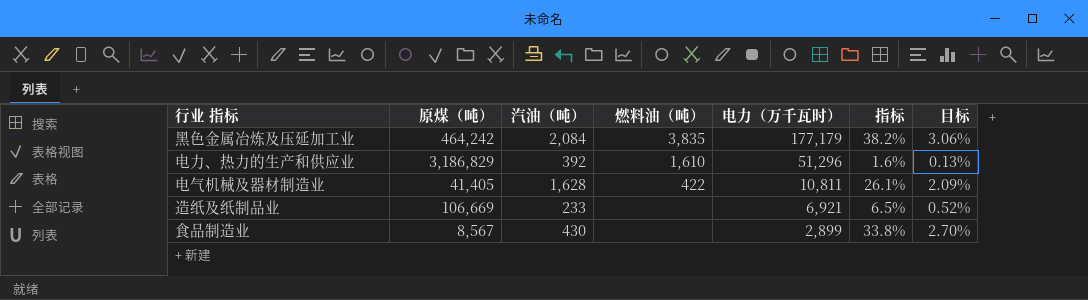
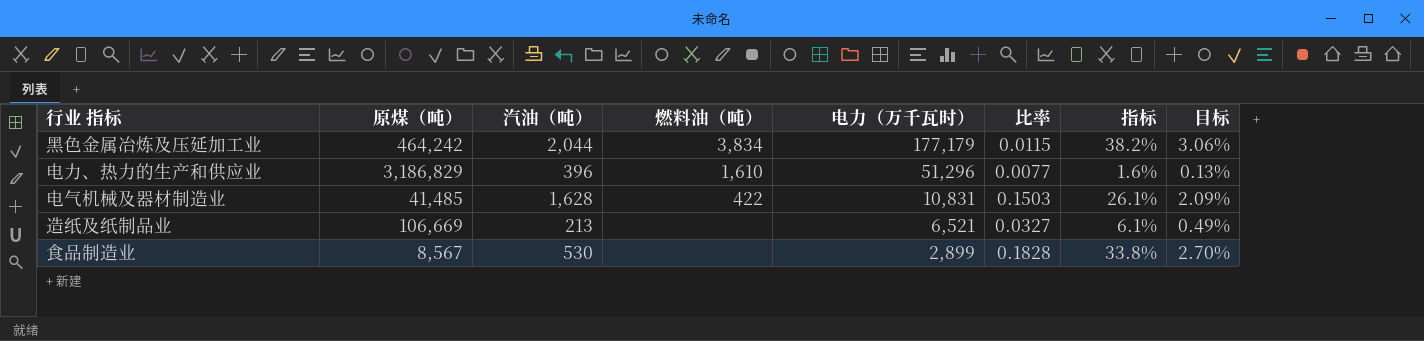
column 比率 | formula: none -> [汽油（吨）] / [电力（万千瓦时）]
黑色金属冶炼及压延加工业 | 汽油（吨）: 2,084 -> 2,044
黑色金属冶炼及压延加工业 | 燃料油（吨）: 3,835 -> 3,834
电力、热力的生产和供应业 | 汽油（吨）: 392 -> 396
电气机械及器材制造业 | 原煤（吨）: 41,405 -> 41,485
电气机械及器材制造业 | 电力（万千瓦时）: 10,811 -> 10,831
造纸及纸制品业 | 汽油（吨）: 233 -> 213
造纸及纸制品业 | 电力（万千瓦时）: 6,921 -> 6,521
造纸及纸制品业 | 指标: 6.5% -> 6.1%
造纸及纸制品业 | 目标: 0.52% -> 0.49%
食品制造业 | 汽油（吨）: 430 -> 530

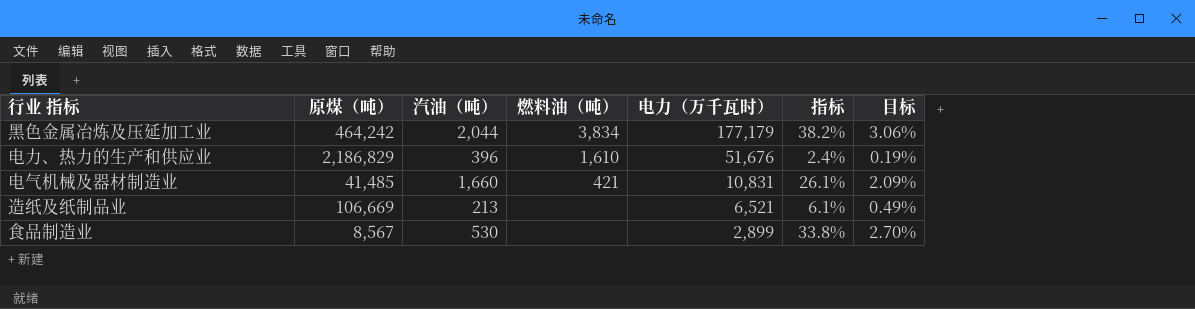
column 比率 | formula: [汽油（吨）] / [电力（万千瓦时）] -> none
电力、热力的生产和供应业 | 原煤（吨）: 3,186,829 -> 2,186,829
电力、热力的生产和供应业 | 电力（万千瓦时）: 51,296 -> 51,676
电力、热力的生产和供应业 | 指标: 1.6% -> 2.4%
电力、热力的生产和供应业 | 目标: 0.13% -> 0.19%
电气机械及器材制造业 | 汽油（吨）: 1,628 -> 1,660
电气机械及器材制造业 | 燃料油（吨）: 422 -> 421

